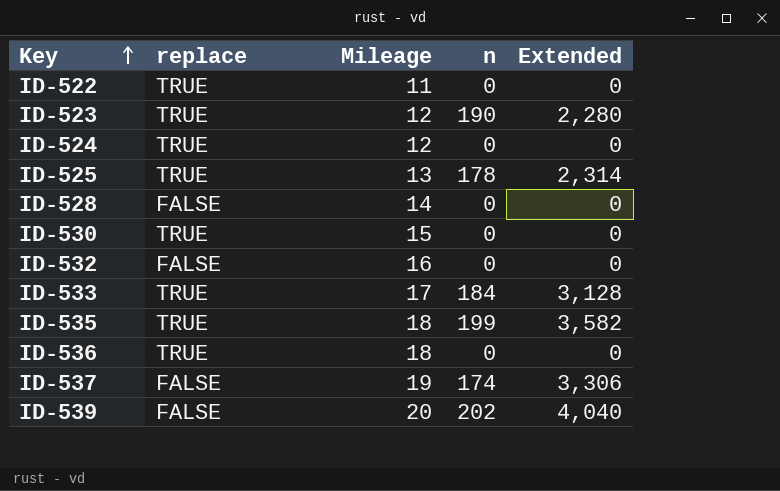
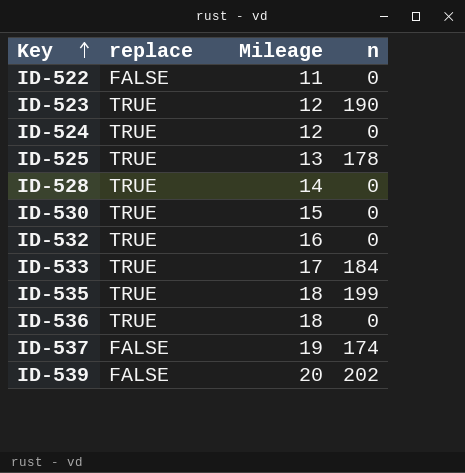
column Extended | formula: [Mileage] * [n] -> none
ID-522 | replace: TRUE -> FALSE
ID-528 | replace: FALSE -> TRUE
ID-532 | replace: FALSE -> TRUE

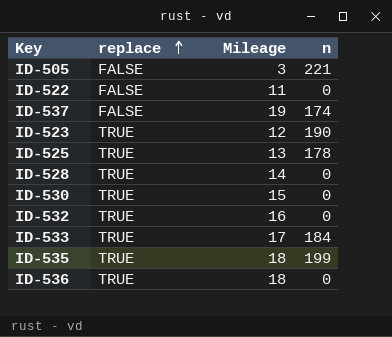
row order: Key ascending -> replace ascending
row ID-524: TRUE | 12 | 0 -> none
row ID-539: FALSE | 20 | 202 -> none
row ID-505: none -> FALSE | 3 | 221

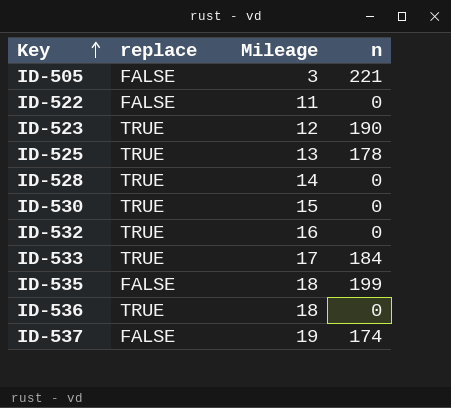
row order: replace ascending -> Key ascending
ID-535 | replace: TRUE -> FALSE

